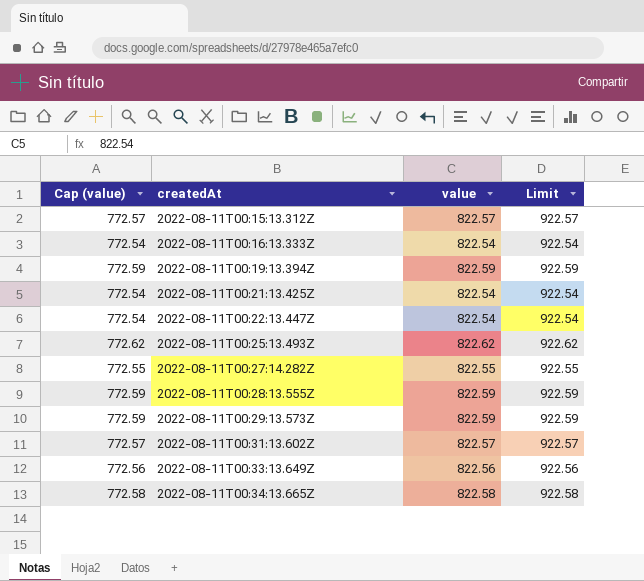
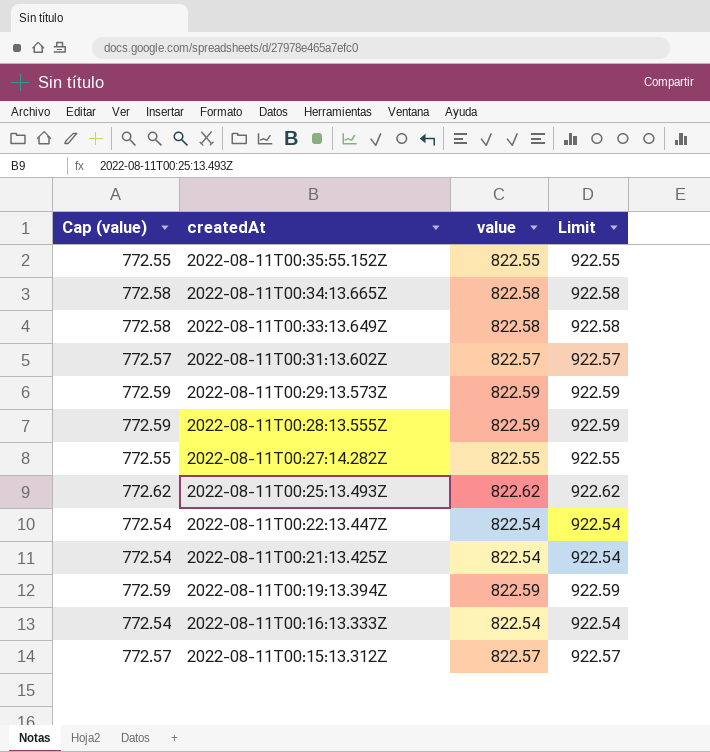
row order: createdAt ascending -> createdAt descending
row 2022-08-11T00:35:55.152Z: none -> 772.55 | 822.55 | 922.55
2022-08-11T00:33:13.649Z | Cap (value): 772.56 -> 772.58
2022-08-11T00:33:13.649Z | value: 822.56 -> 822.58
2022-08-11T00:33:13.649Z | Limit: 922.56 -> 922.58

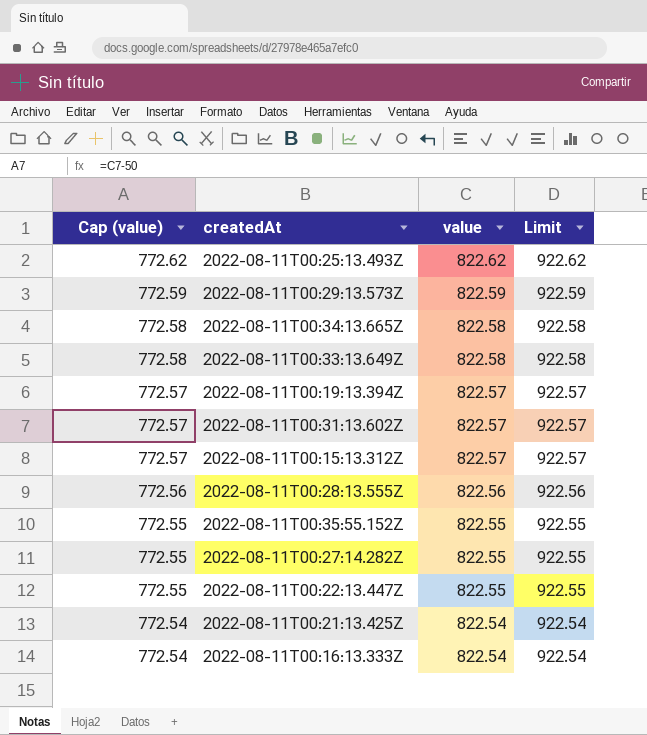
row order: createdAt descending -> Cap (value) descending
2022-08-11T00:19:13.394Z | Cap (value): 772.59 -> 772.57
2022-08-11T00:19:13.394Z | value: 822.59 -> 822.57
2022-08-11T00:19:13.394Z | Limit: 922.59 -> 922.57
2022-08-11T00:28:13.555Z | Cap (value): 772.59 -> 772.56
2022-08-11T00:28:13.555Z | value: 822.59 -> 822.56
2022-08-11T00:28:13.555Z | Limit: 922.59 -> 922.56
2022-08-11T00:22:13.447Z | Cap (value): 772.54 -> 772.55
2022-08-11T00:22:13.447Z | value: 822.54 -> 822.55
2022-08-11T00:22:13.447Z | Limit: 922.54 -> 922.55

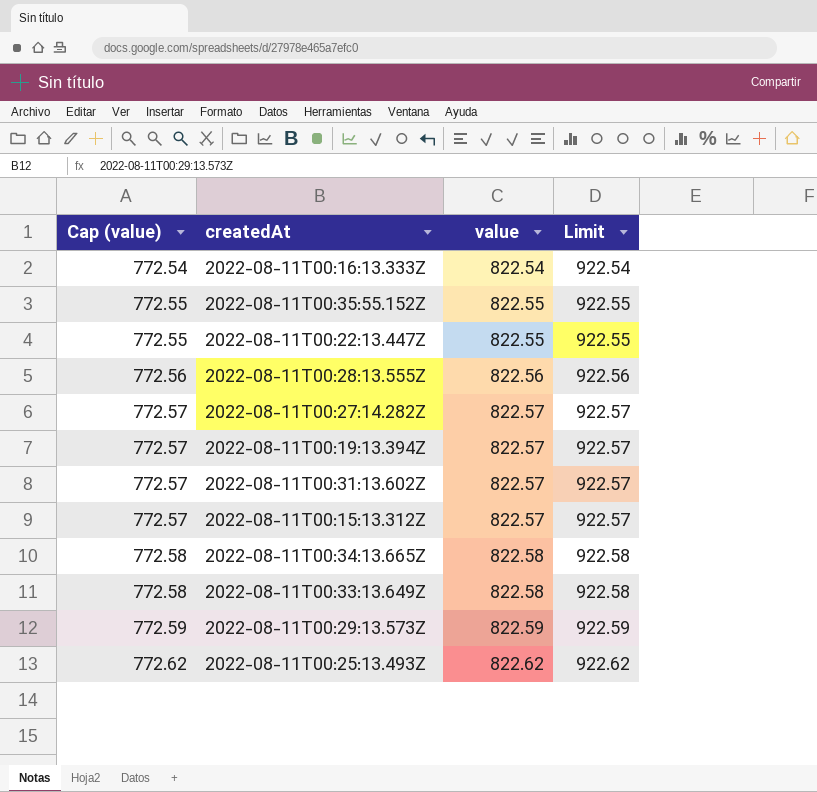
row order: Cap (value) descending -> Cap (value) ascending
row 2022-08-11T00:21:13.425Z: 772.54 | 822.54 | 922.54 -> none
2022-08-11T00:27:14.282Z | Cap (value): 772.55 -> 772.57
2022-08-11T00:27:14.282Z | value: 822.55 -> 822.57
2022-08-11T00:27:14.282Z | Limit: 922.55 -> 922.57

